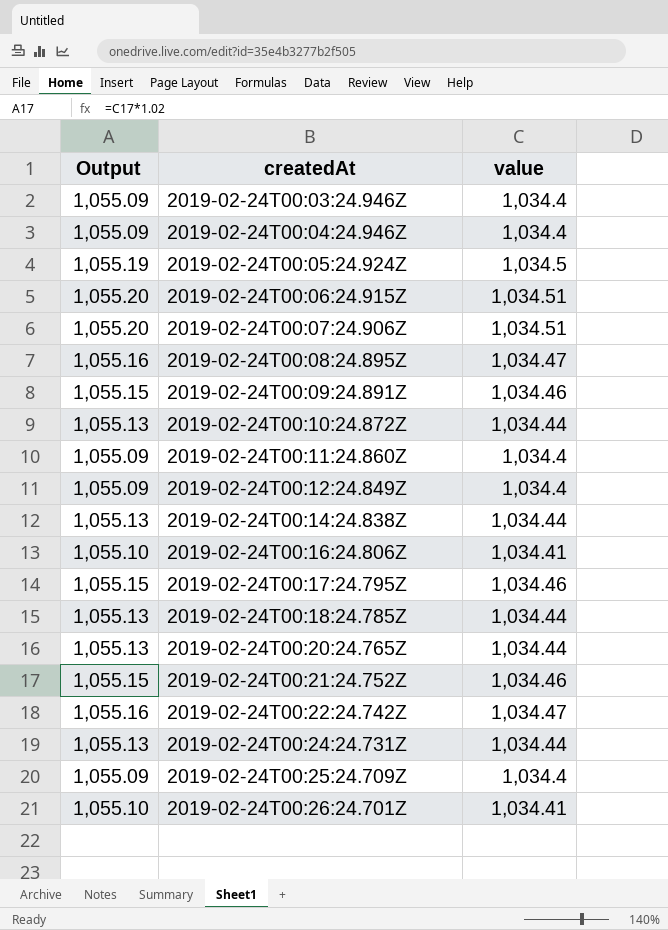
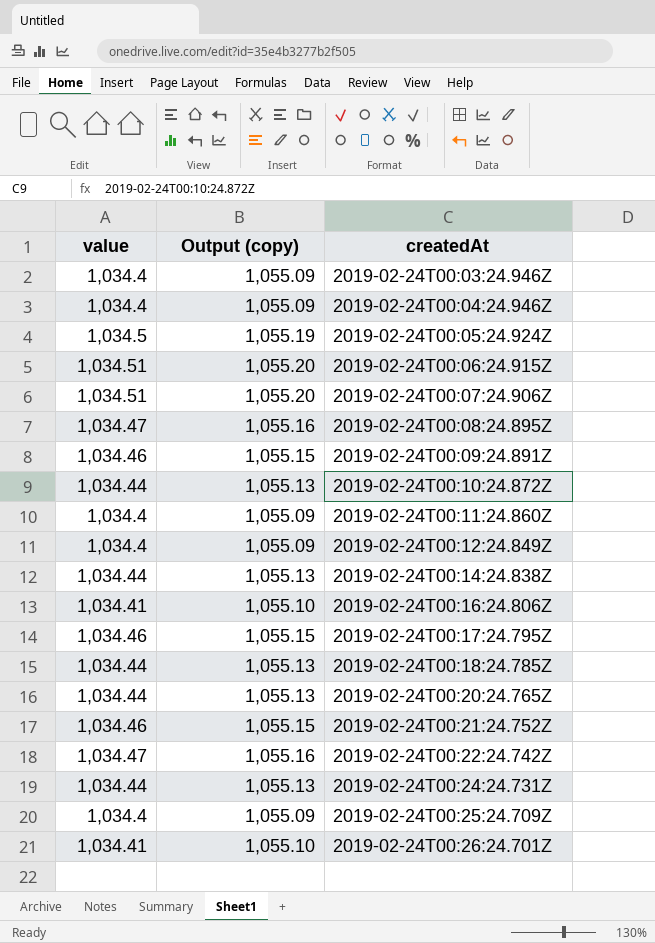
column value | position: 3 -> 1
column name: Output -> Output (copy)

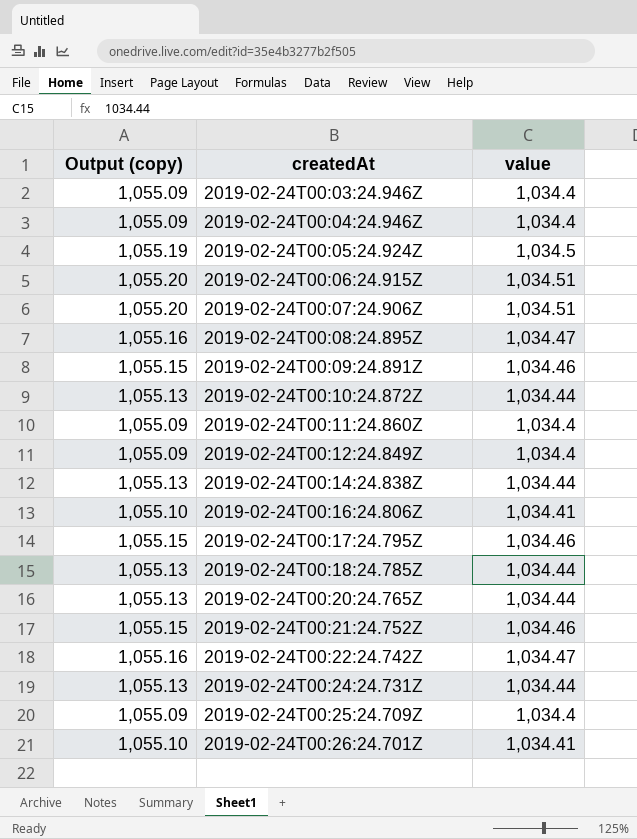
column value | position: 1 -> 3

